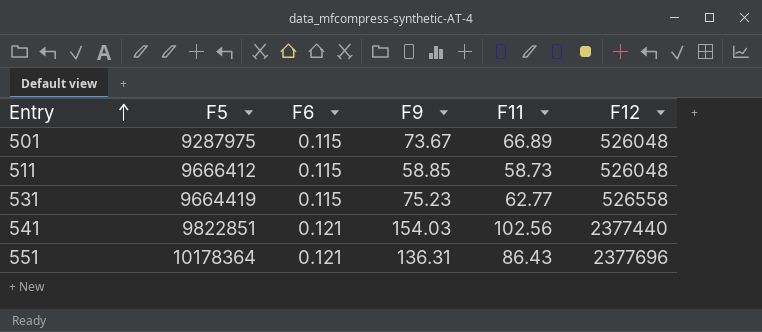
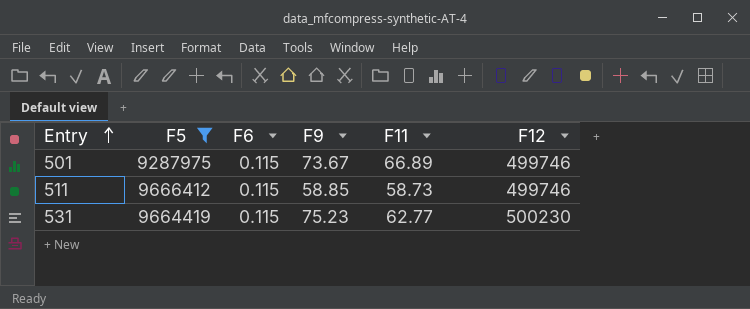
filter: none -> F5 <= 9666412
501 | F12: 526048 -> 499746
511 | F12: 526048 -> 499746
531 | F12: 526558 -> 500230

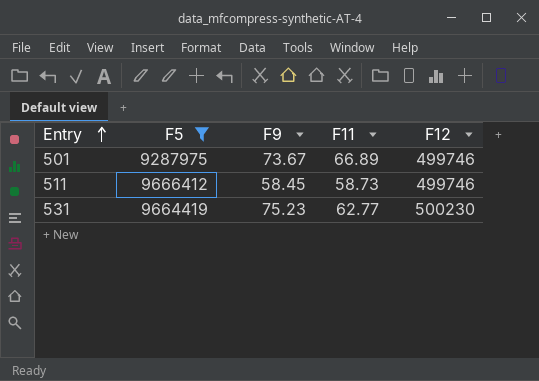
column F6 | position: 3 -> none
511 | F9: 58.85 -> 58.45

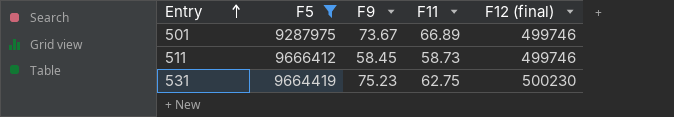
column name: F12 -> F12 (final)
531 | F11: 62.77 -> 62.75

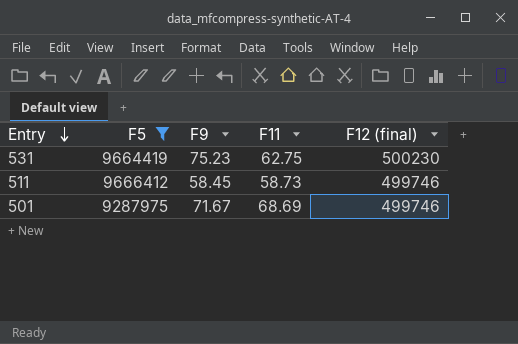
row order: Entry ascending -> Entry descending
501 | F9: 73.67 -> 71.67
501 | F11: 66.89 -> 68.69

